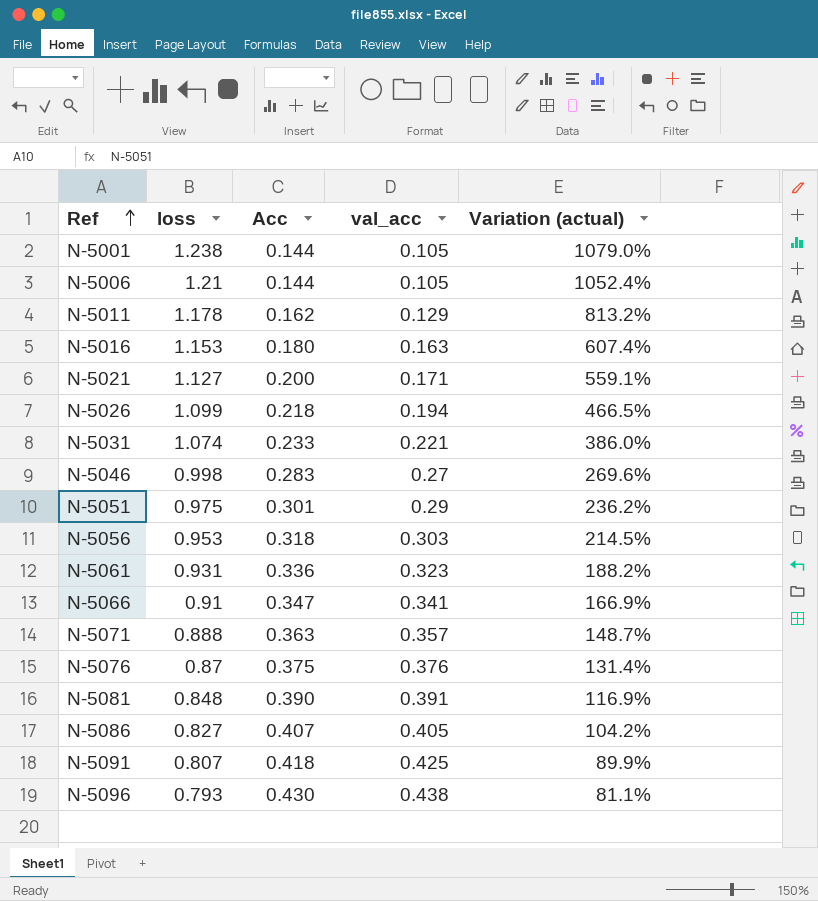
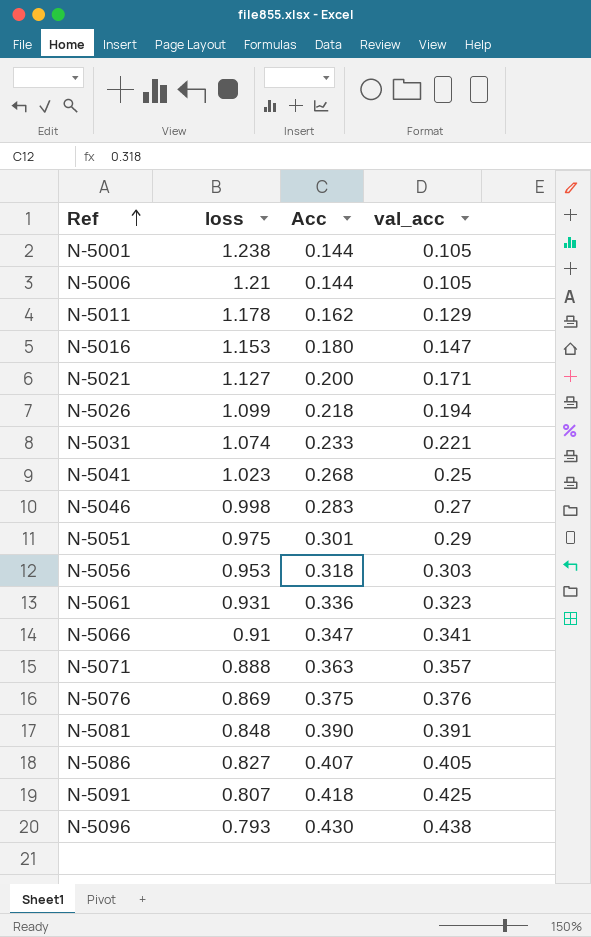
column Variation (actual) | formula: ([loss] - [val_acc]) / [val_acc] -> none
N-5016 | val_acc: 0.163 -> 0.147
row N-5041: none -> 1.023 | 0.268 | 0.25
N-5076 | loss: 0.87 -> 0.869

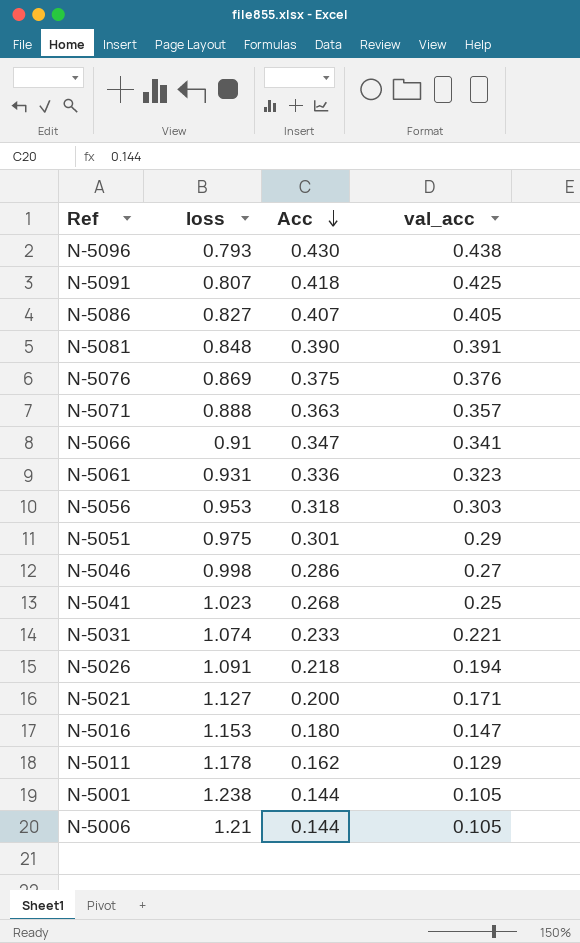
row order: Ref ascending -> Acc descending
N-5046 | Acc: 0.283 -> 0.286
N-5026 | loss: 1.099 -> 1.091

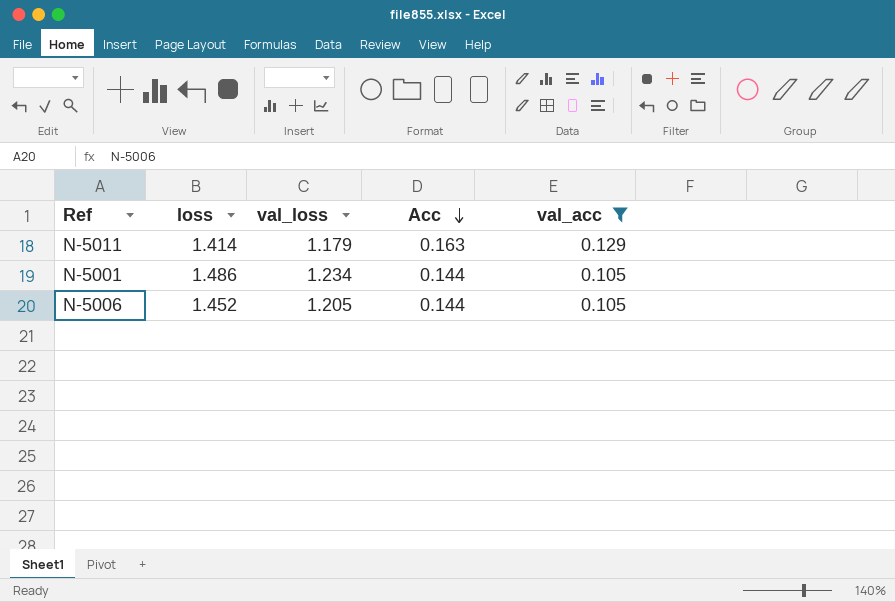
filter: none -> val_acc <= 0.129
column val_loss | position: none -> 3
N-5011 | loss: 1.178 -> 1.414
N-5011 | Acc: 0.162 -> 0.163
N-5001 | loss: 1.238 -> 1.486
N-5006 | loss: 1.21 -> 1.452

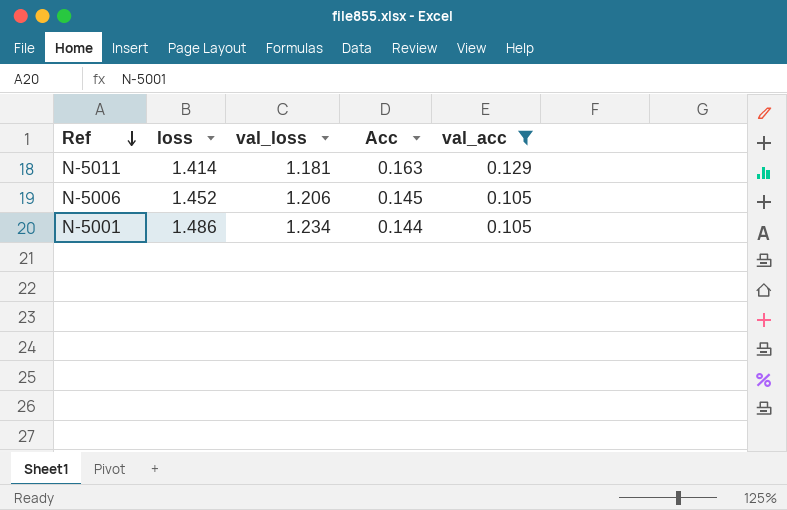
row order: Acc descending -> Ref descending
N-5011 | val_loss: 1.179 -> 1.181
N-5006 | val_loss: 1.205 -> 1.206
N-5006 | Acc: 0.144 -> 0.145

